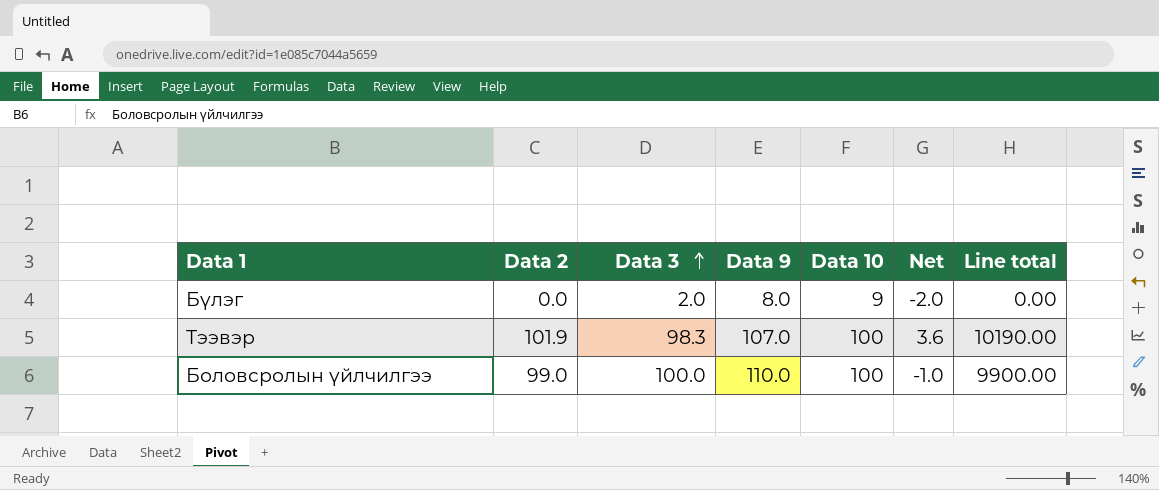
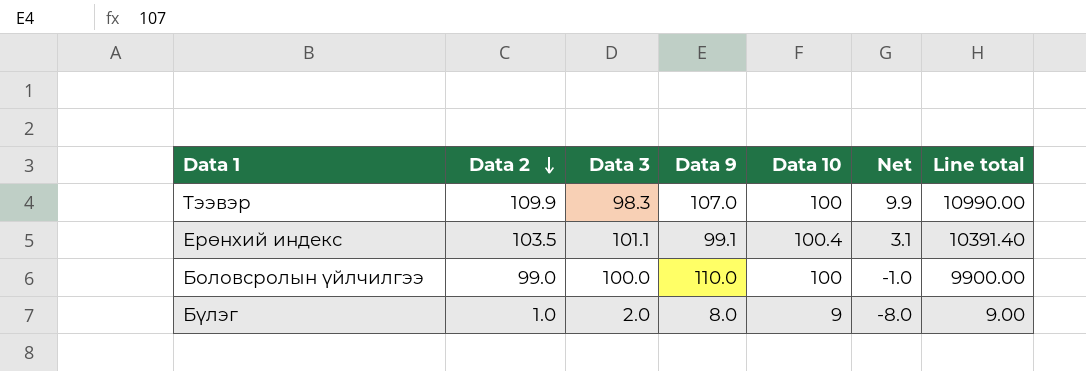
row order: Data 3 ascending -> Data 2 descending
column Net | formula: [Data 2] - [Data 3] -> [Data 2] - [Data 10]
Тээвэр | Data 2: 101.9 -> 109.9
Тээвэр | Line total: 10190.00 -> 10990.00
row Ерөнхий индекс: none -> 103.5 | 101.1 | 99.1 | 100.4 | 3.1 | 10391.40
Бүлэг | Data 2: 0.0 -> 1.0
Бүлэг | Line total: 0.00 -> 9.00

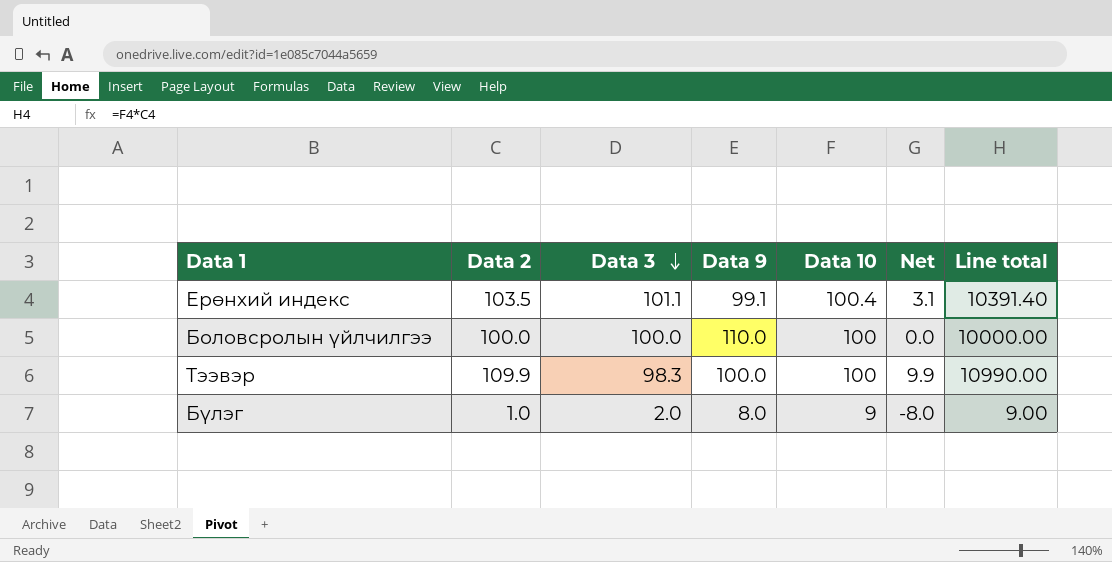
row order: Data 2 descending -> Data 3 descending
Боловсролын үйлчилгээ | Data 2: 99.0 -> 100.0
Боловсролын үйлчилгээ | Net: -1.0 -> 0.0
Боловсролын үйлчилгээ | Line total: 9900.00 -> 10000.00
Тээвэр | Data 9: 107.0 -> 100.0

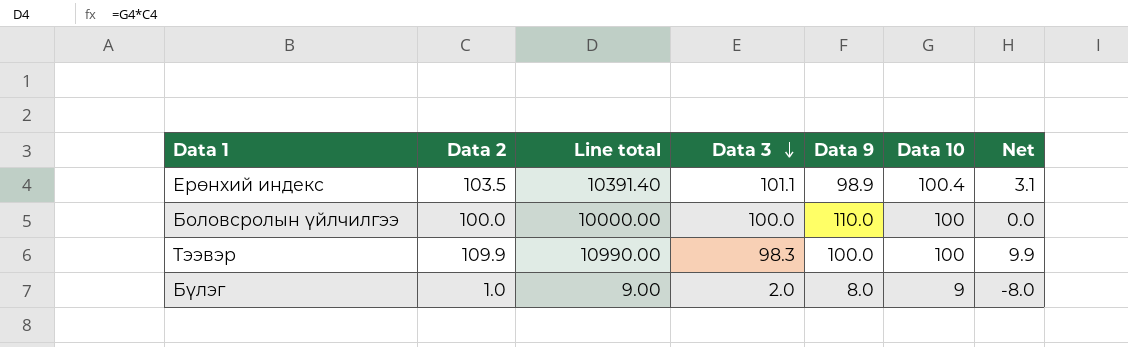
column Line total | position: 7 -> 3
Ерөнхий индекс | Data 9: 99.1 -> 98.9

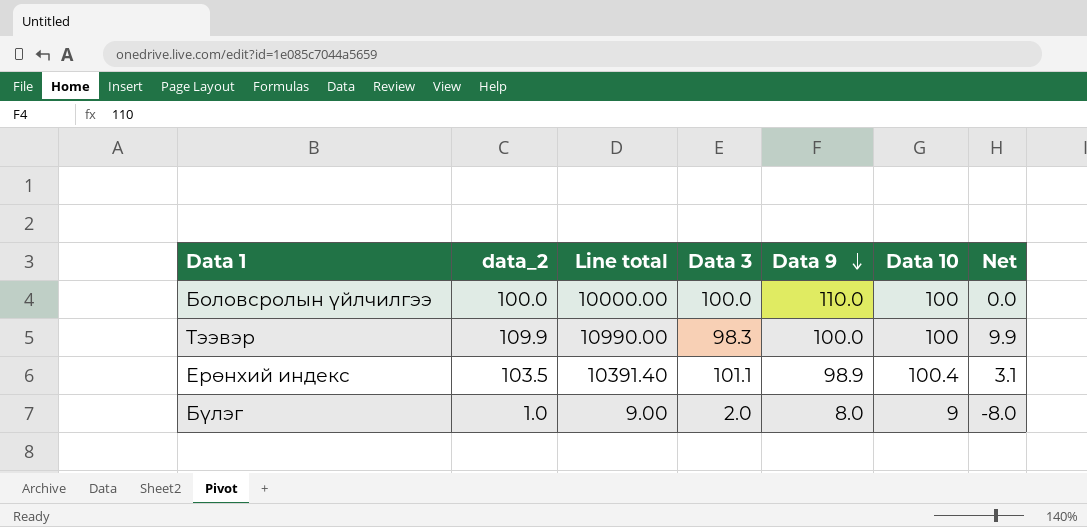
row order: Data 3 descending -> Data 9 descending
column name: Data 2 -> data_2

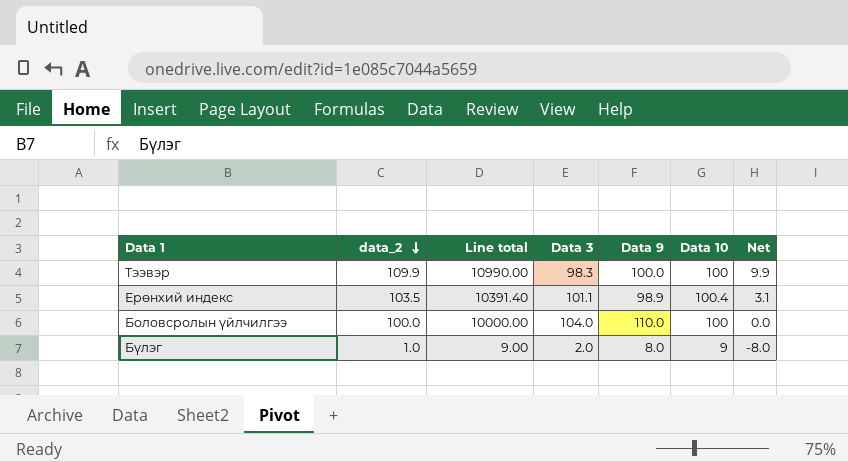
row order: Data 9 descending -> data_2 descending
Боловсролын үйлчилгээ | Data 3: 100.0 -> 104.0

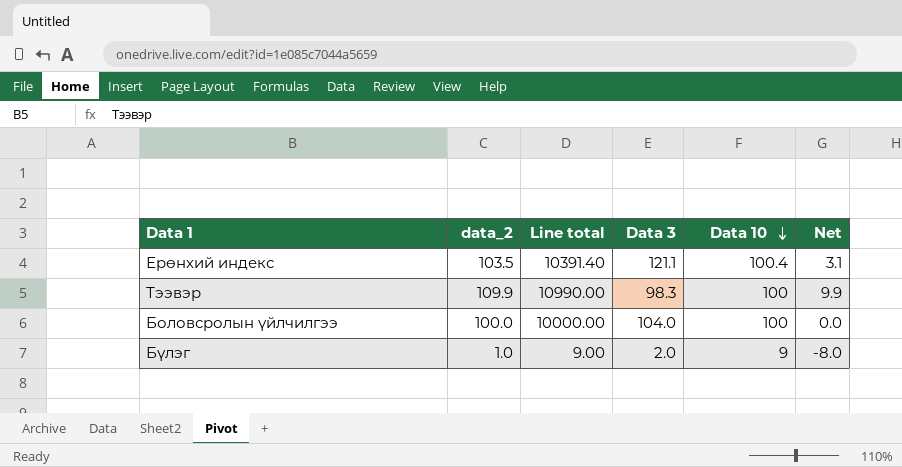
row order: data_2 descending -> Data 10 descending
column Data 9 | position: 5 -> none
Ерөнхий индекс | Data 3: 101.1 -> 121.1

